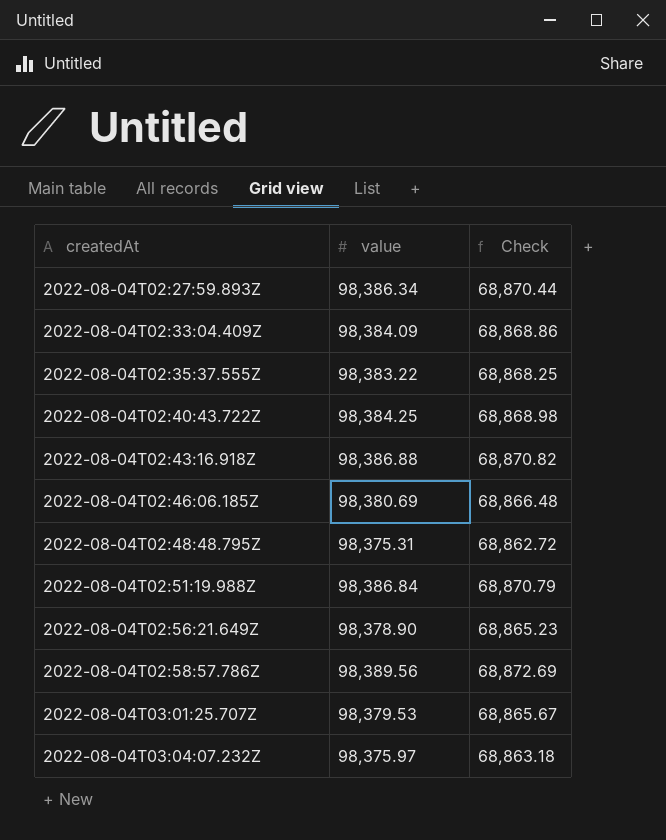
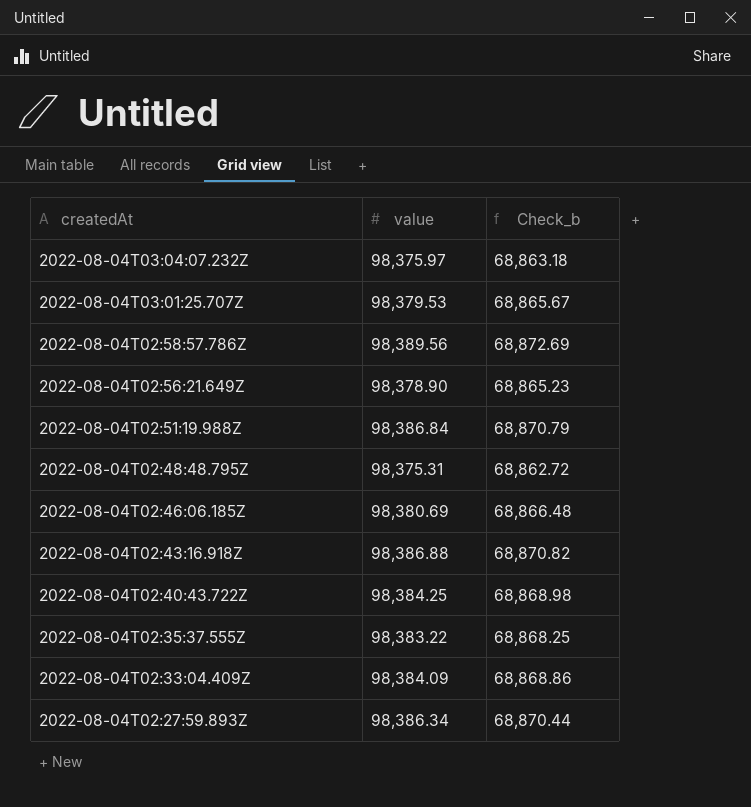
row order: createdAt ascending -> createdAt descending
column name: Check -> Check_b

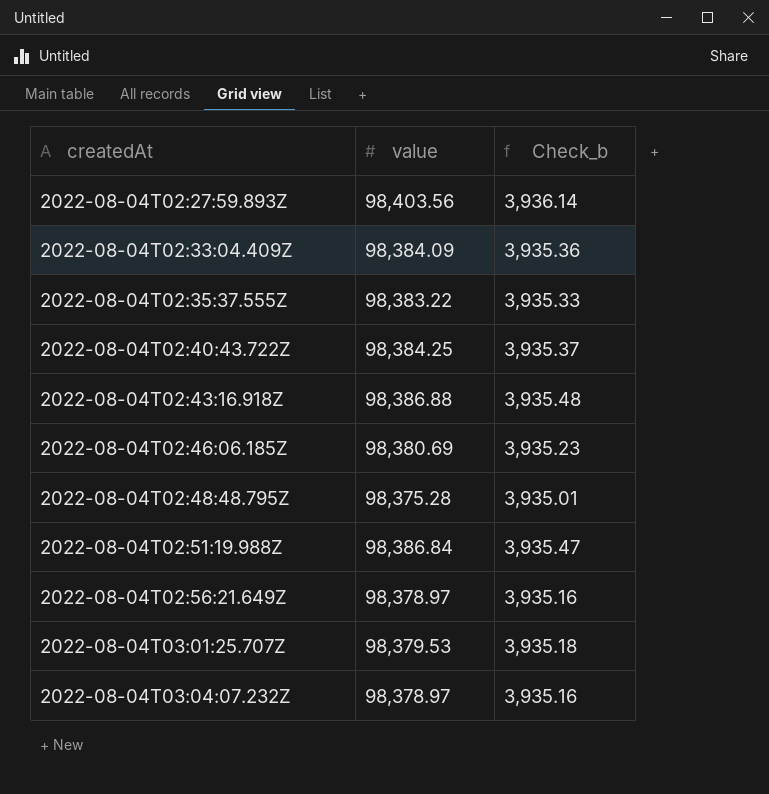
row order: createdAt descending -> createdAt ascending
column Check_b | formula: [value] * 0.7 -> [value] * 0.04
row 2022-08-04T02:58:57.786Z: 98,389.56 | 68,872.69 -> none
2022-08-04T02:27:59.893Z | value: 98,386.34 -> 98,403.56
2022-08-04T02:48:48.795Z | value: 98,375.31 -> 98,375.28
2022-08-04T02:56:21.649Z | value: 98,378.90 -> 98,378.97
2022-08-04T03:04:07.232Z | value: 98,375.97 -> 98,378.97

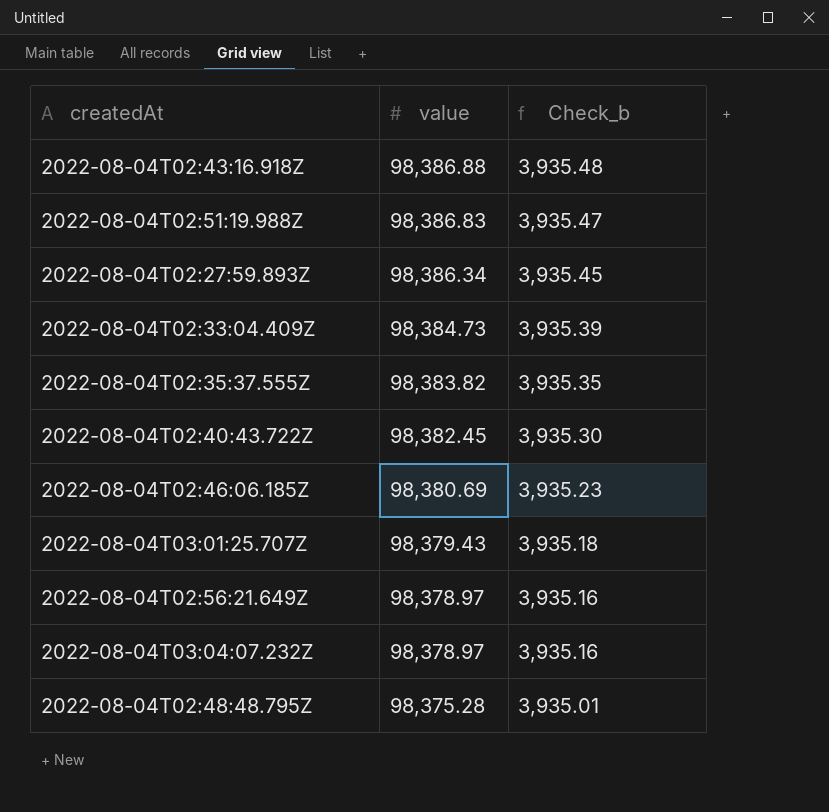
row order: createdAt ascending -> value descending
2022-08-04T02:51:19.988Z | value: 98,386.84 -> 98,386.83
2022-08-04T02:27:59.893Z | value: 98,403.56 -> 98,386.34
2022-08-04T02:27:59.893Z | Check_b: 3,936.14 -> 3,935.45
2022-08-04T02:33:04.409Z | value: 98,384.09 -> 98,384.73
2022-08-04T02:33:04.409Z | Check_b: 3,935.36 -> 3,935.39
2022-08-04T02:35:37.555Z | value: 98,383.22 -> 98,383.82
2022-08-04T02:35:37.555Z | Check_b: 3,935.33 -> 3,935.35
2022-08-04T02:40:43.722Z | value: 98,384.25 -> 98,382.45
2022-08-04T02:40:43.722Z | Check_b: 3,935.37 -> 3,935.30
2022-08-04T03:01:25.707Z | value: 98,379.53 -> 98,379.43

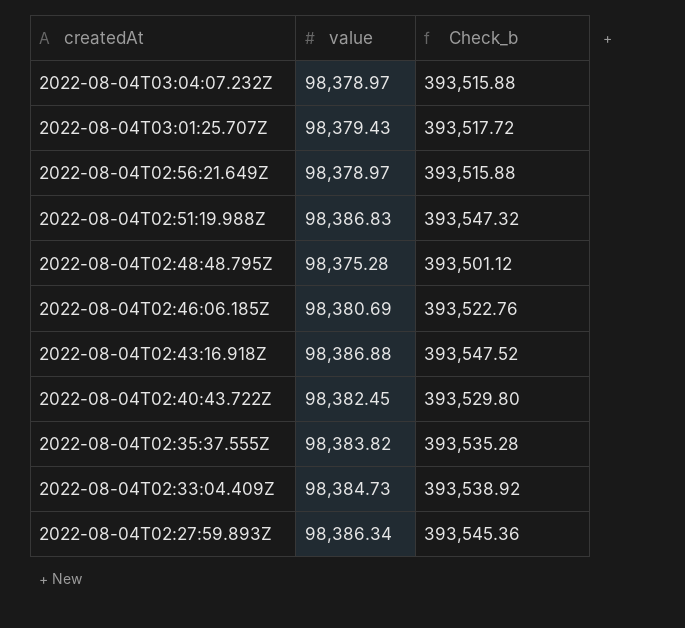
row order: value descending -> createdAt descending
column Check_b | formula: [value] * 0.04 -> [value] * 4

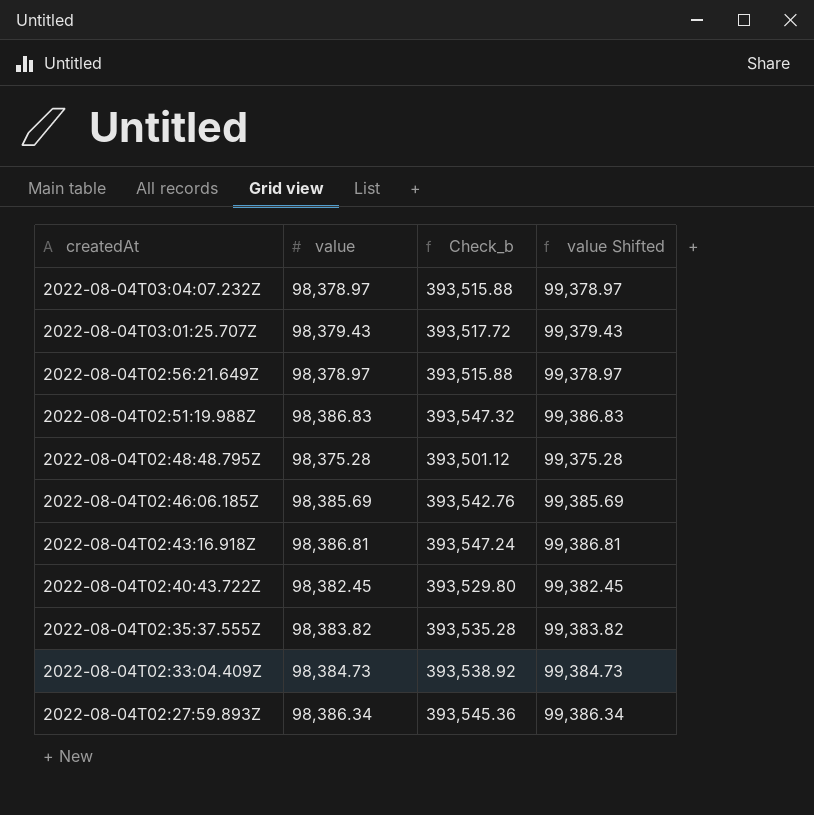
column value Shifted | formula: none -> [value] + 1000
2022-08-04T02:46:06.185Z | value: 98,380.69 -> 98,385.69
2022-08-04T02:46:06.185Z | Check_b: 393,522.76 -> 393,542.76
2022-08-04T02:43:16.918Z | value: 98,386.88 -> 98,386.81
2022-08-04T02:43:16.918Z | Check_b: 393,547.52 -> 393,547.24

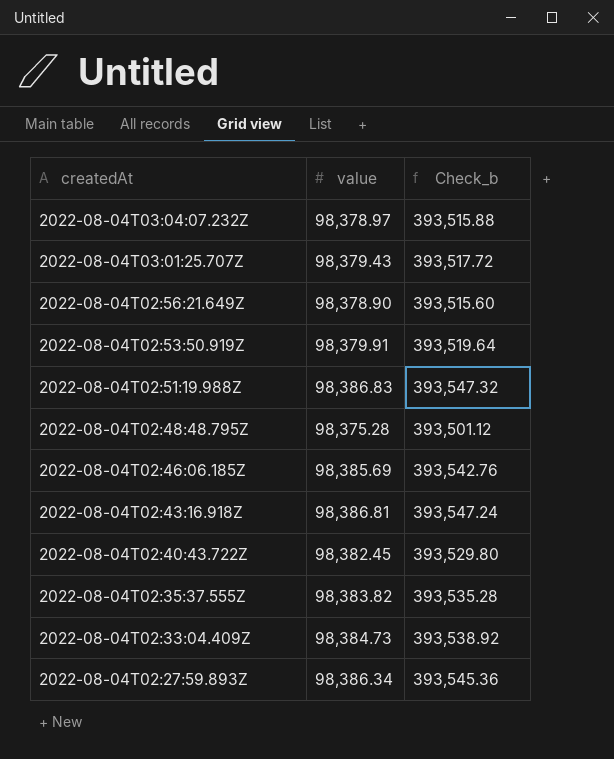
column value Shifted | formula: [value] + 1000 -> none
2022-08-04T02:56:21.649Z | value: 98,378.97 -> 98,378.90
2022-08-04T02:56:21.649Z | Check_b: 393,515.88 -> 393,515.60
row 2022-08-04T02:53:50.919Z: none -> 98,379.91 | 393,519.64

